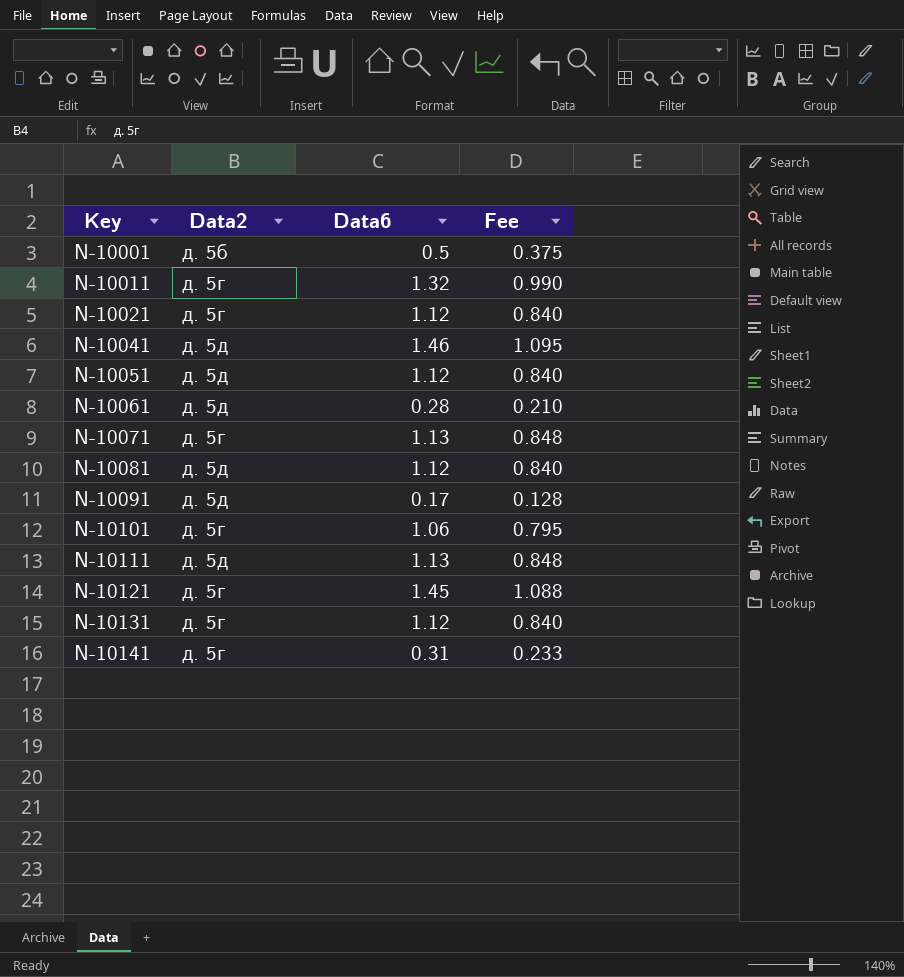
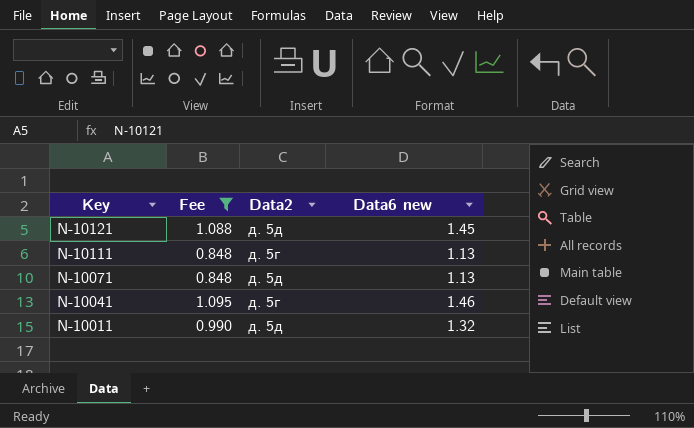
filter: none -> Fee >= 0.848
row order: Key ascending -> Key descending
column Fee | position: 4 -> 2
column name: Data6 -> Data6 new
N-10121 | Data2: д. 5г -> д. 5д
N-10111 | Data2: д. 5д -> д. 5г
N-10071 | Data2: д. 5г -> д. 5д
N-10041 | Data2: д. 5д -> д. 5г
N-10011 | Data2: д. 5г -> д. 5д

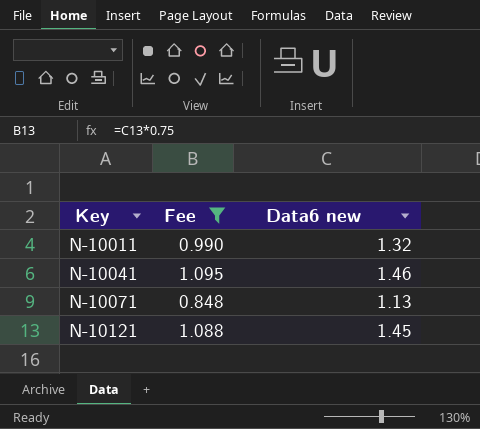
row order: Key descending -> Key ascending
column Data2 | position: 3 -> none
row N-10111: 0.848 | д. 5г | 1.13 -> none

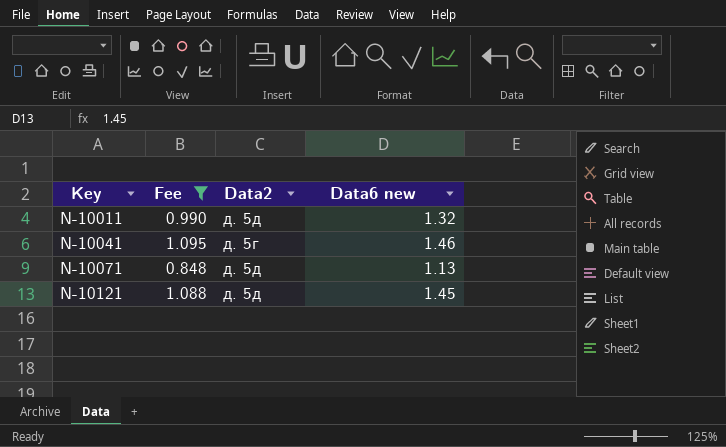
column Data2 | position: none -> 3

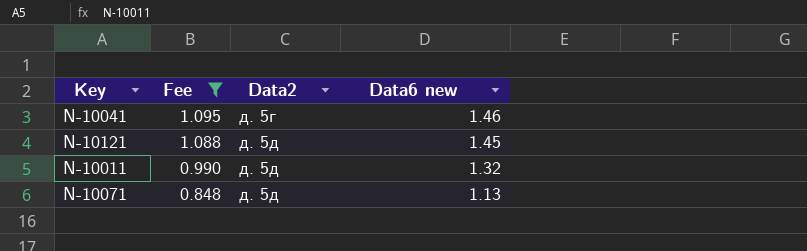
row order: Key ascending -> Fee descending

